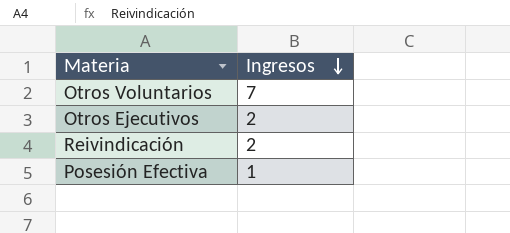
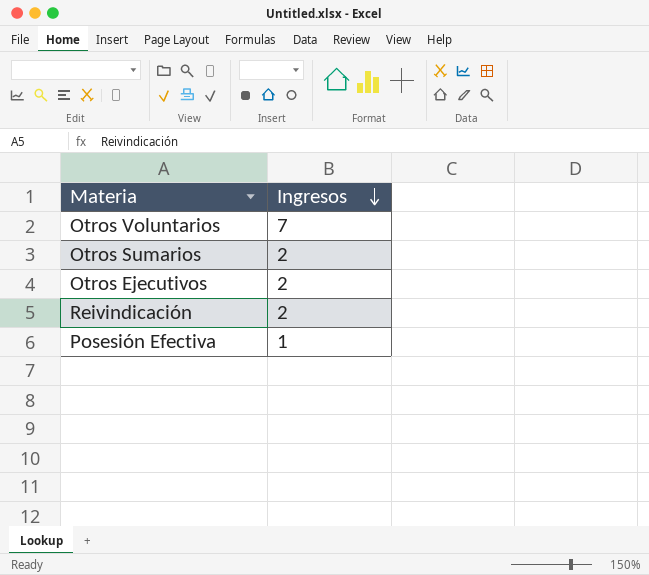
row Otros Sumarios: none -> 2

